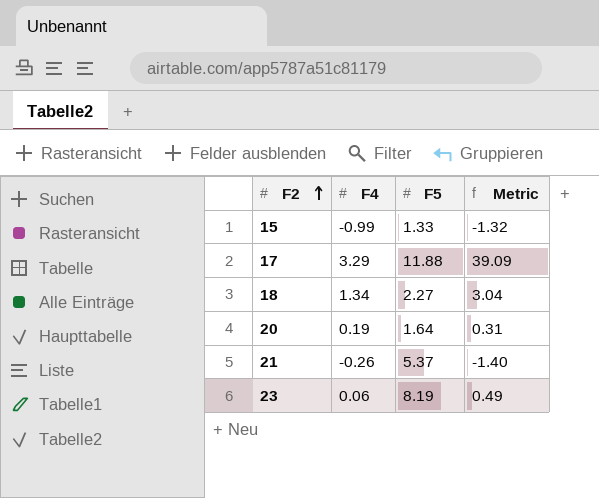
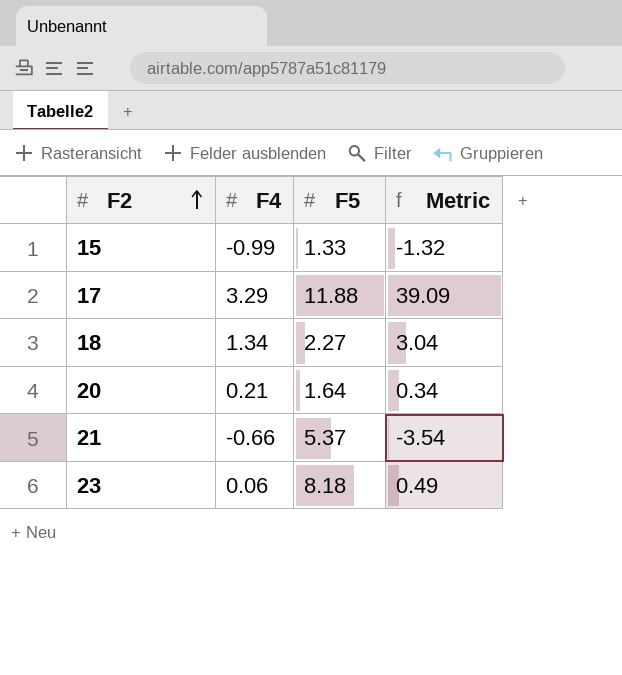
20 | F4: 0.19 -> 0.21
20 | Metric: 0.31 -> 0.34
21 | F4: -0.26 -> -0.66
21 | Metric: -1.40 -> -3.54
23 | F5: 8.19 -> 8.18

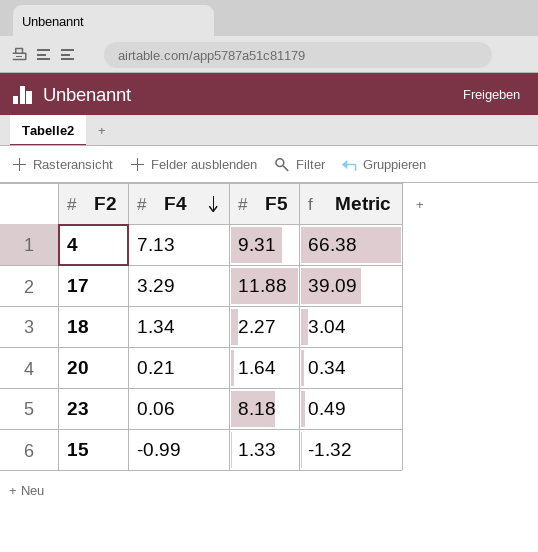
row order: F2 ascending -> F4 descending
row 21: -0.66 | 5.37 | -3.54 -> none
row 4: none -> 7.13 | 9.31 | 66.38

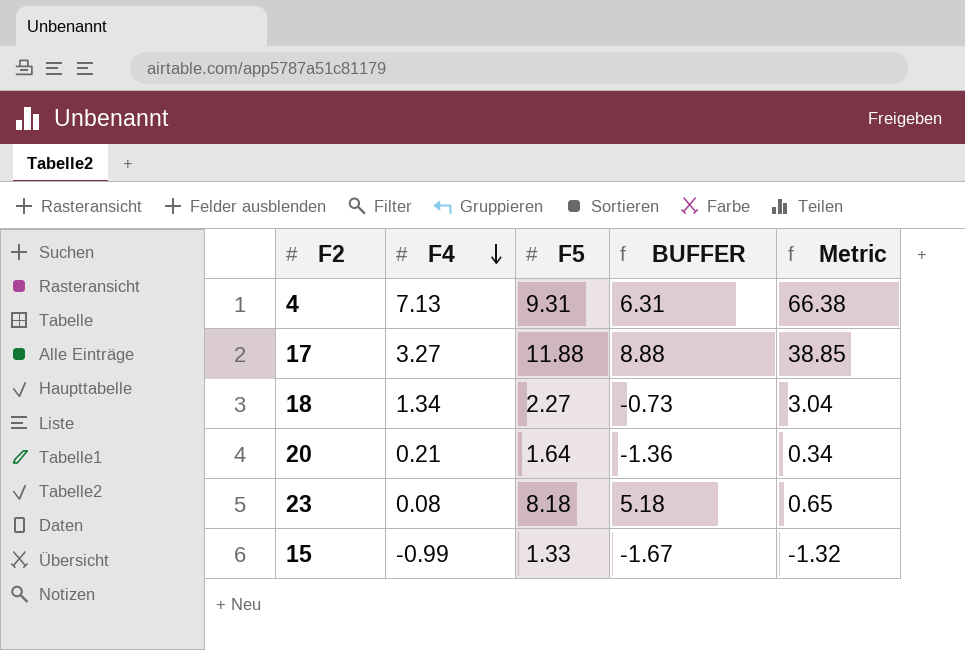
column BUFFER | formula: none -> [F5] - 3
17 | F4: 3.29 -> 3.27
17 | Metric: 39.09 -> 38.85
23 | F4: 0.06 -> 0.08
23 | Metric: 0.49 -> 0.65

